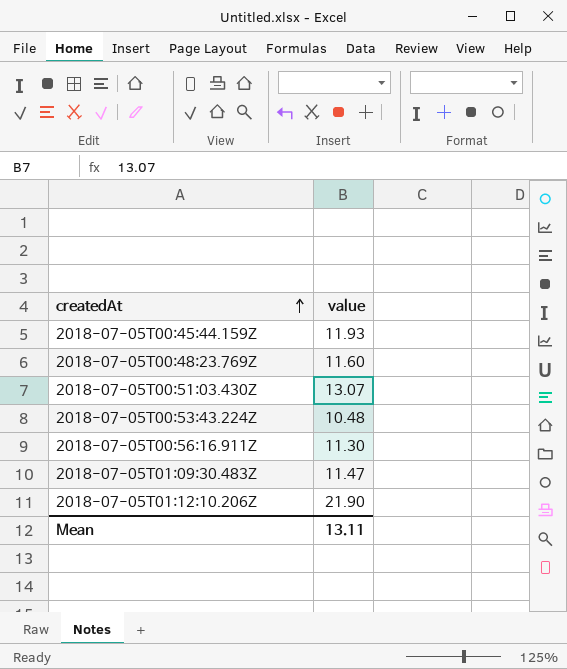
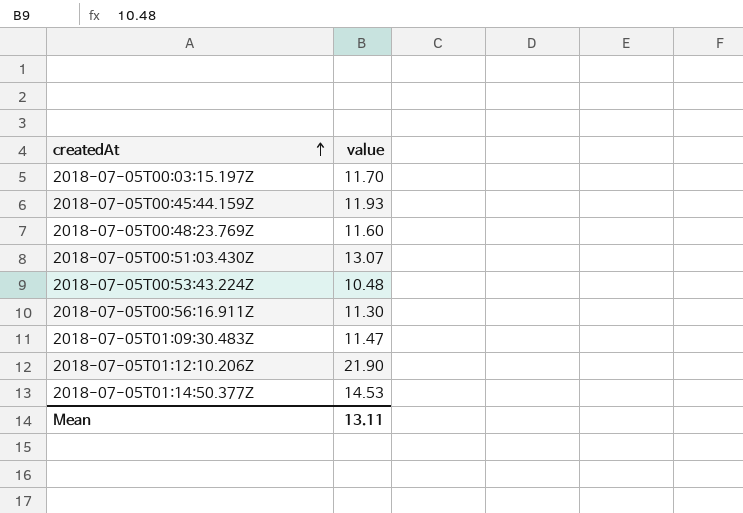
row 2018-07-05T00:03:15.197Z: none -> 11.70
row 2018-07-05T01:14:50.377Z: none -> 14.53

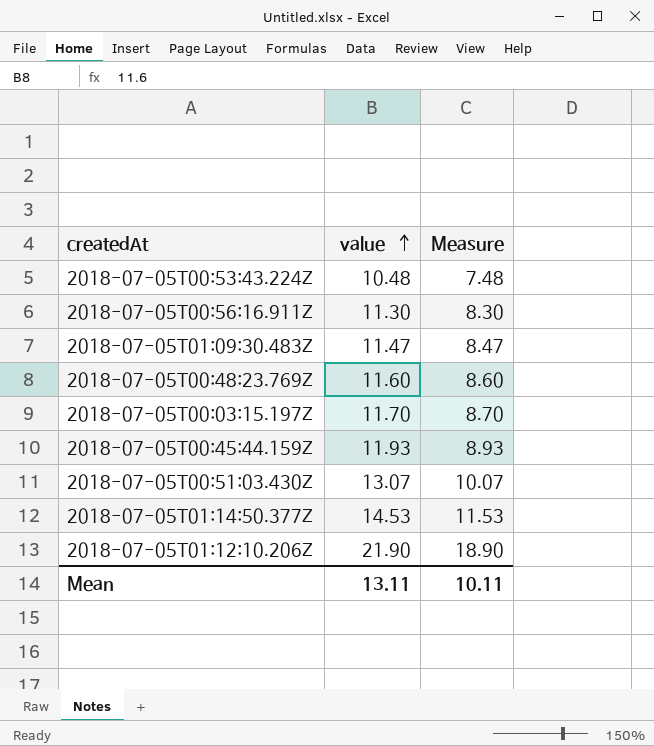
row order: createdAt ascending -> value ascending
column Measure | formula: none -> [value] - 3

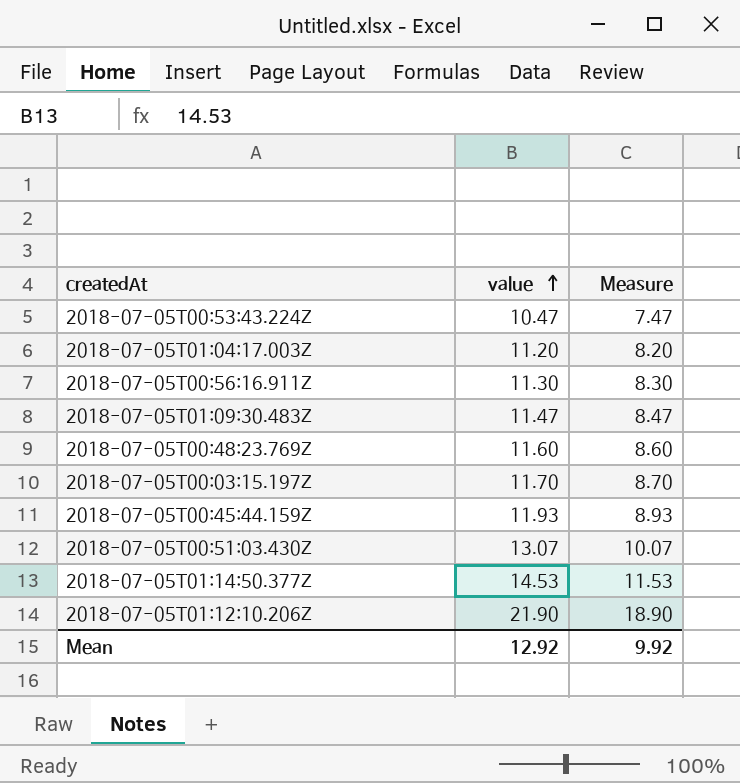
2018-07-05T00:53:43.224Z | value: 10.48 -> 10.47
2018-07-05T00:53:43.224Z | Measure: 7.48 -> 7.47
row 2018-07-05T01:04:17.003Z: none -> 11.20 | 8.20
Mean | value: 13.11 -> 12.92
Mean | Measure: 10.11 -> 9.92

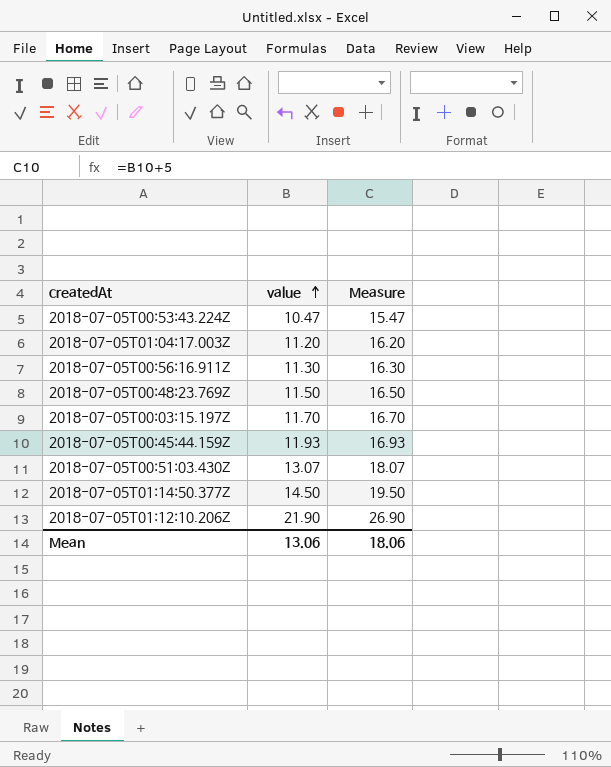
column Measure | formula: [value] - 3 -> [value] + 5
row 2018-07-05T01:09:30.483Z: 11.47 | 8.47 -> none
2018-07-05T00:48:23.769Z | value: 11.60 -> 11.50
2018-07-05T01:14:50.377Z | value: 14.53 -> 14.50
Mean | value: 12.92 -> 13.06
Mean | Measure: 9.92 -> 18.06

